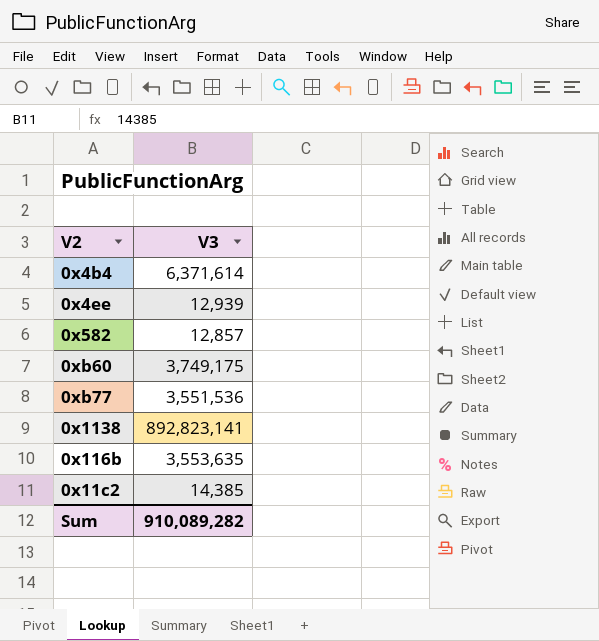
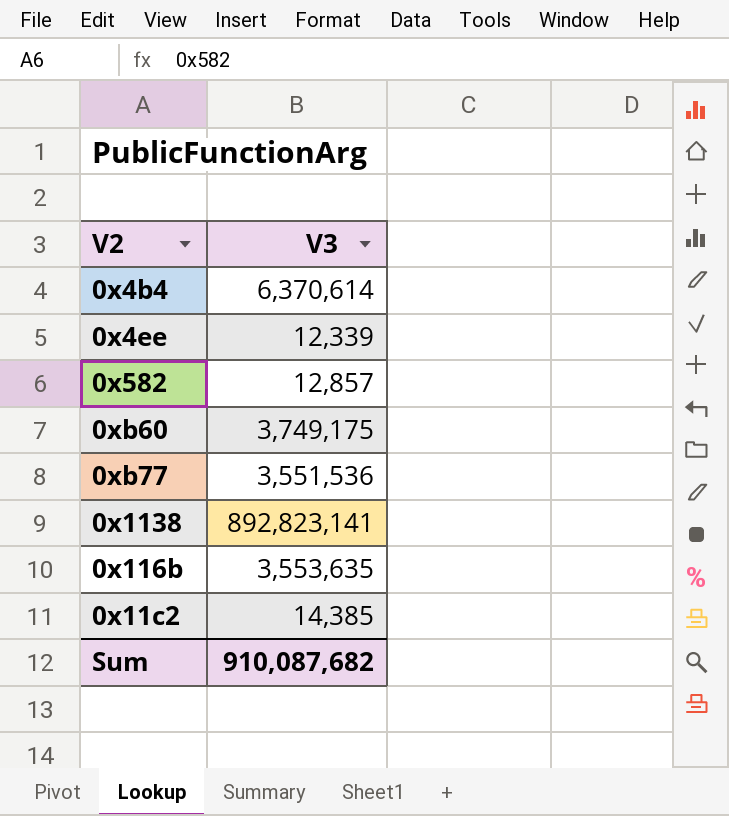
0x4b4 | V3: 6,371,614 -> 6,370,614
0x4ee | V3: 12,939 -> 12,339
Sum | V3: 910,089,282 -> 910,087,682

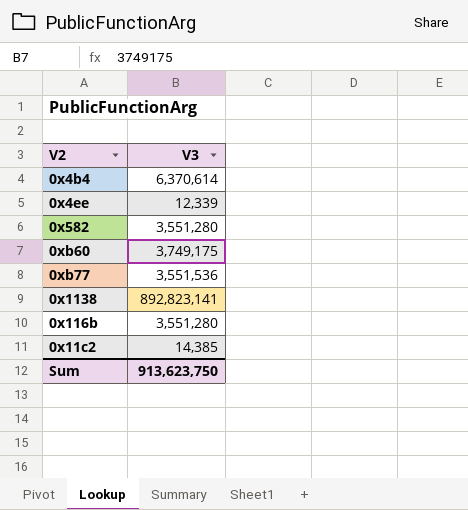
0x582 | V3: 12,857 -> 3,551,280
0x116b | V3: 3,553,635 -> 3,551,280
Sum | V3: 910,087,682 -> 913,623,750

